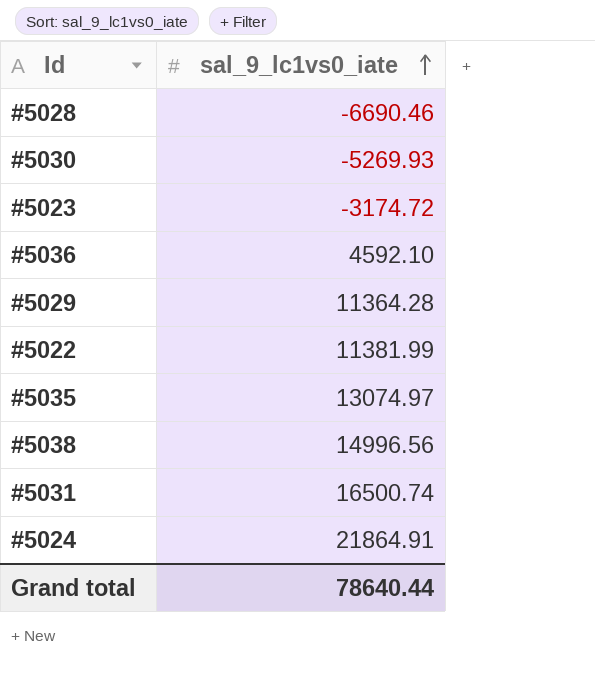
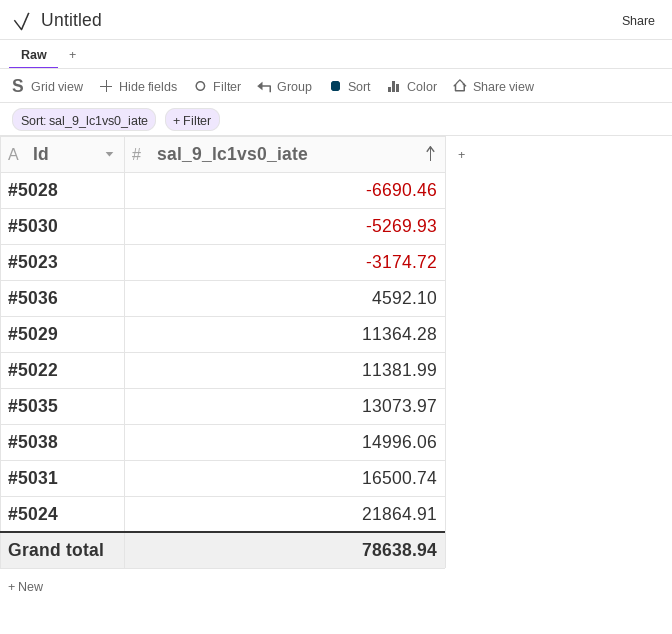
#5035 | sal_9_lc1vs0_iate: 13074.97 -> 13073.97
#5038 | sal_9_lc1vs0_iate: 14996.56 -> 14996.06
Grand total | sal_9_lc1vs0_iate: 78640.44 -> 78638.94

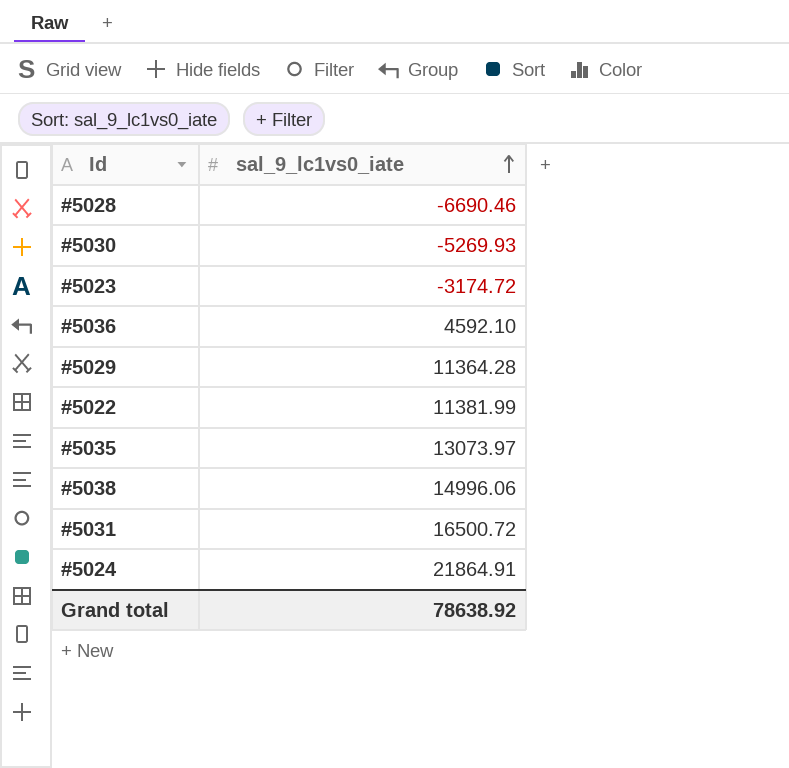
#5031 | sal_9_lc1vs0_iate: 16500.74 -> 16500.72
Grand total | sal_9_lc1vs0_iate: 78638.94 -> 78638.92

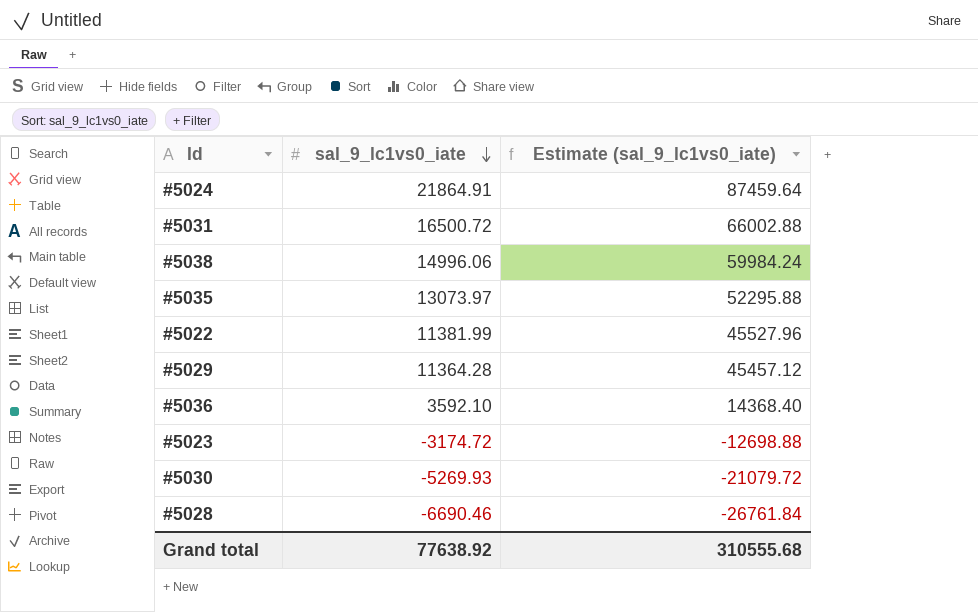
row order: sal_9_lc1vs0_iate ascending -> sal_9_lc1vs0_iate descending
column Estimate (sal_9_lc1vs0_iate) | formula: none -> [sal_9_lc1vs0_iate] * 4
#5036 | sal_9_lc1vs0_iate: 4592.10 -> 3592.10
Grand total | sal_9_lc1vs0_iate: 78638.92 -> 77638.92

